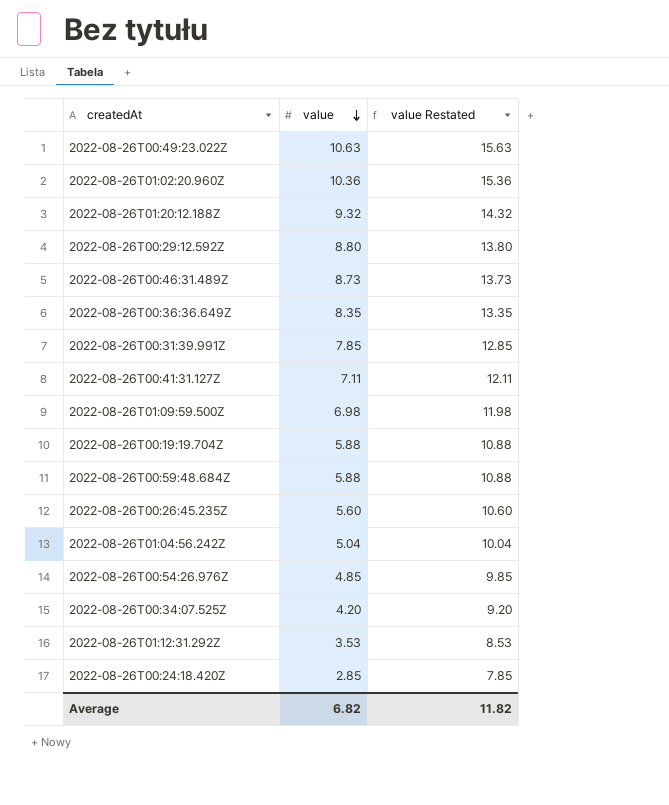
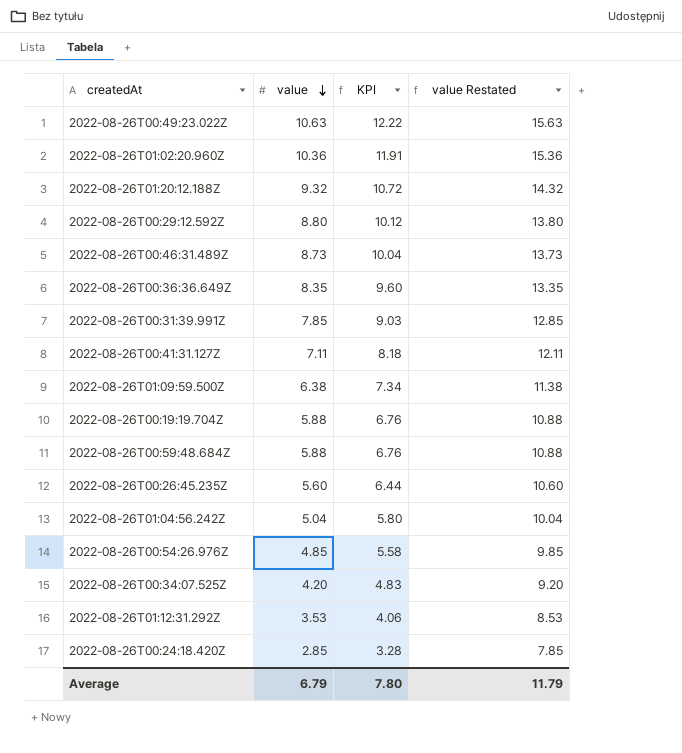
column KPI | formula: none -> [value] * 1.15
2022-08-26T01:09:59.500Z | value: 6.98 -> 6.38
2022-08-26T01:09:59.500Z | value Restated: 11.98 -> 11.38
Average | value: 6.82 -> 6.79
Average | value Restated: 11.82 -> 11.79

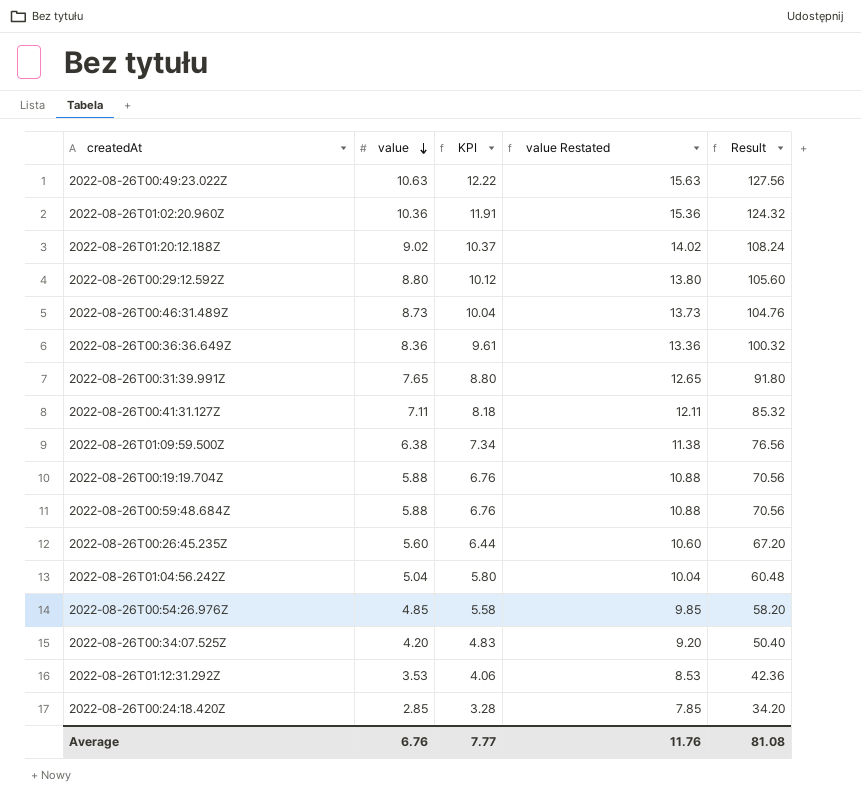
column Result | formula: none -> [value] * 12
2022-08-26T01:20:12.188Z | value: 9.32 -> 9.02
2022-08-26T01:20:12.188Z | KPI: 10.72 -> 10.37
2022-08-26T01:20:12.188Z | value Restated: 14.32 -> 14.02
2022-08-26T00:36:36.649Z | value: 8.35 -> 8.36
2022-08-26T00:36:36.649Z | KPI: 9.60 -> 9.61
2022-08-26T00:36:36.649Z | value Restated: 13.35 -> 13.36
2022-08-26T00:31:39.991Z | value: 7.85 -> 7.65
2022-08-26T00:31:39.991Z | KPI: 9.03 -> 8.80
2022-08-26T00:31:39.991Z | value Restated: 12.85 -> 12.65
Average | value: 6.79 -> 6.76
Average | KPI: 7.80 -> 7.77
Average | value Restated: 11.79 -> 11.76

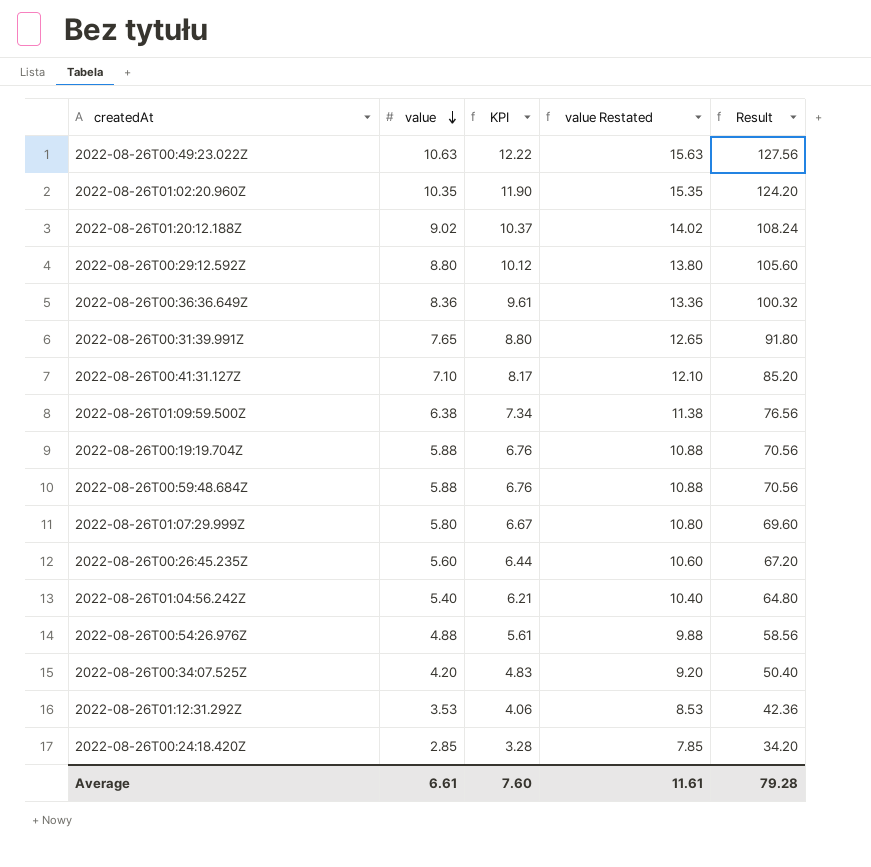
row 2022-08-26T00:46:31.489Z: 8.73 | 10.04 | 13.73 | 104.76 -> none
2022-08-26T01:02:20.960Z | value: 10.36 -> 10.35
2022-08-26T01:02:20.960Z | KPI: 11.91 -> 11.90
2022-08-26T01:02:20.960Z | value Restated: 15.36 -> 15.35
2022-08-26T01:02:20.960Z | Result: 124.32 -> 124.20
2022-08-26T00:41:31.127Z | value: 7.11 -> 7.10
2022-08-26T00:41:31.127Z | KPI: 8.18 -> 8.17
2022-08-26T00:41:31.127Z | value Restated: 12.11 -> 12.10
2022-08-26T00:41:31.127Z | Result: 85.32 -> 85.20
row 2022-08-26T01:07:29.999Z: none -> 5.80 | 6.67 | 10.80 | 69.60
2022-08-26T01:04:56.242Z | value: 5.04 -> 5.40
2022-08-26T01:04:56.242Z | KPI: 5.80 -> 6.21
2022-08-26T01:04:56.242Z | value Restated: 10.04 -> 10.40
2022-08-26T01:04:56.242Z | Result: 60.48 -> 64.80
2022-08-26T00:54:26.976Z | value: 4.85 -> 4.88
2022-08-26T00:54:26.976Z | KPI: 5.58 -> 5.61
2022-08-26T00:54:26.976Z | value Restated: 9.85 -> 9.88
2022-08-26T00:54:26.976Z | Result: 58.20 -> 58.56
Average | value: 6.76 -> 6.61
Average | KPI: 7.77 -> 7.60
Average | value Restated: 11.76 -> 11.61
Average | Result: 81.08 -> 79.28

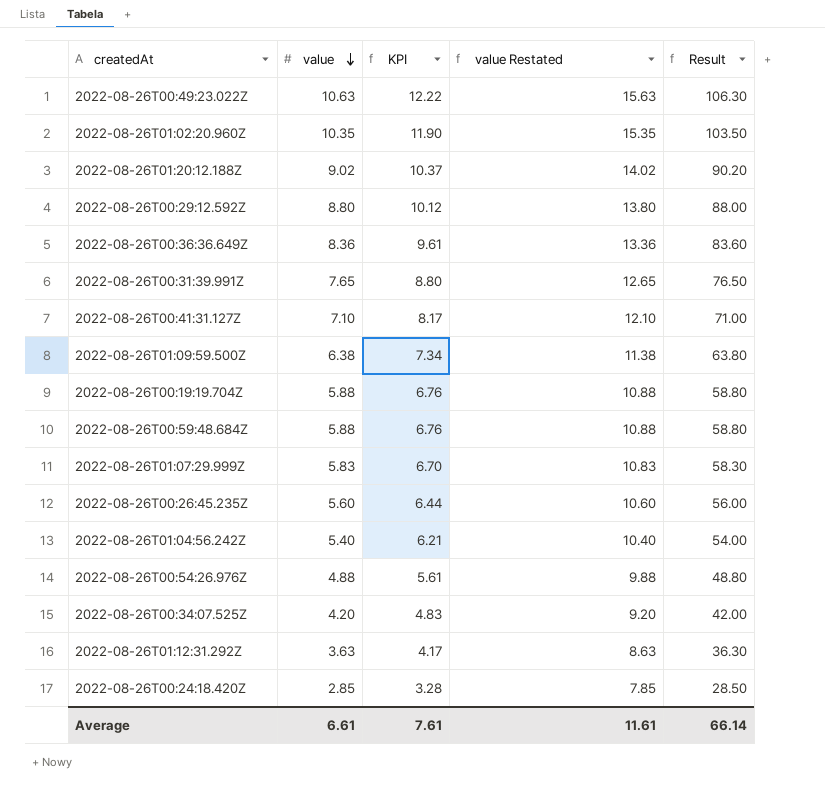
column Result | formula: [value] * 12 -> [value] * 10
2022-08-26T01:07:29.999Z | value: 5.80 -> 5.83
2022-08-26T01:07:29.999Z | KPI: 6.67 -> 6.70
2022-08-26T01:07:29.999Z | value Restated: 10.80 -> 10.83
2022-08-26T01:12:31.292Z | value: 3.53 -> 3.63
2022-08-26T01:12:31.292Z | KPI: 4.06 -> 4.17
2022-08-26T01:12:31.292Z | value Restated: 8.53 -> 8.63
Average | KPI: 7.60 -> 7.61
Average | Result: 79.28 -> 66.14

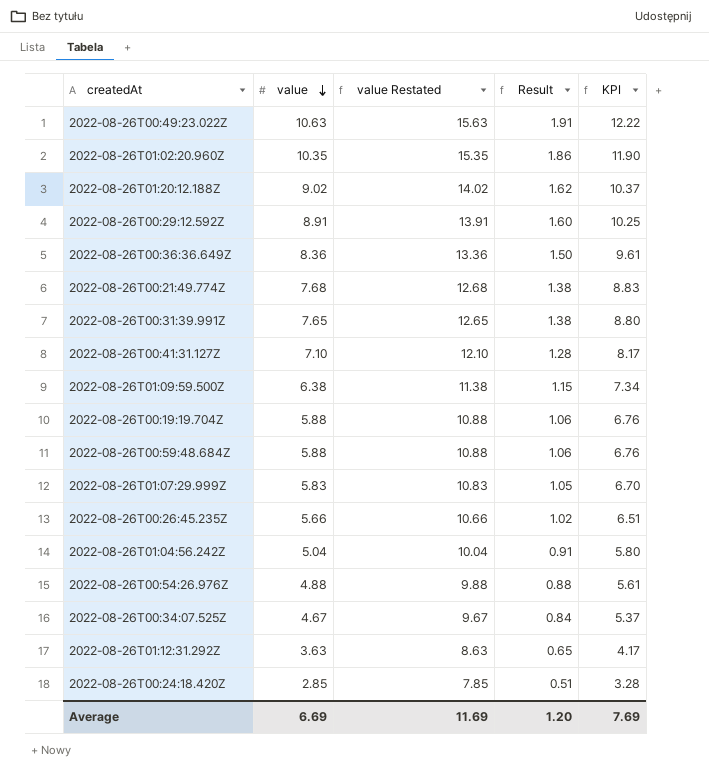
column Result | formula: [value] * 10 -> [value] * 0.18
column KPI | position: 3 -> 5
2022-08-26T00:29:12.592Z | value: 8.80 -> 8.91
2022-08-26T00:29:12.592Z | value Restated: 13.80 -> 13.91
2022-08-26T00:29:12.592Z | KPI: 10.12 -> 10.25
row 2022-08-26T00:21:49.774Z: none -> 7.68 | 12.68 | 1.38 | 8.83
2022-08-26T00:26:45.235Z | value: 5.60 -> 5.66
2022-08-26T00:26:45.235Z | value Restated: 10.60 -> 10.66
2022-08-26T00:26:45.235Z | KPI: 6.44 -> 6.51
2022-08-26T01:04:56.242Z | value: 5.40 -> 5.04
2022-08-26T01:04:56.242Z | value Restated: 10.40 -> 10.04
2022-08-26T01:04:56.242Z | KPI: 6.21 -> 5.80
2022-08-26T00:34:07.525Z | value: 4.20 -> 4.67
2022-08-26T00:34:07.525Z | value Restated: 9.20 -> 9.67
2022-08-26T00:34:07.525Z | KPI: 4.83 -> 5.37
Average | value: 6.61 -> 6.69
Average | value Restated: 11.61 -> 11.69
Average | Result: 66.14 -> 1.20
Average | KPI: 7.61 -> 7.69

